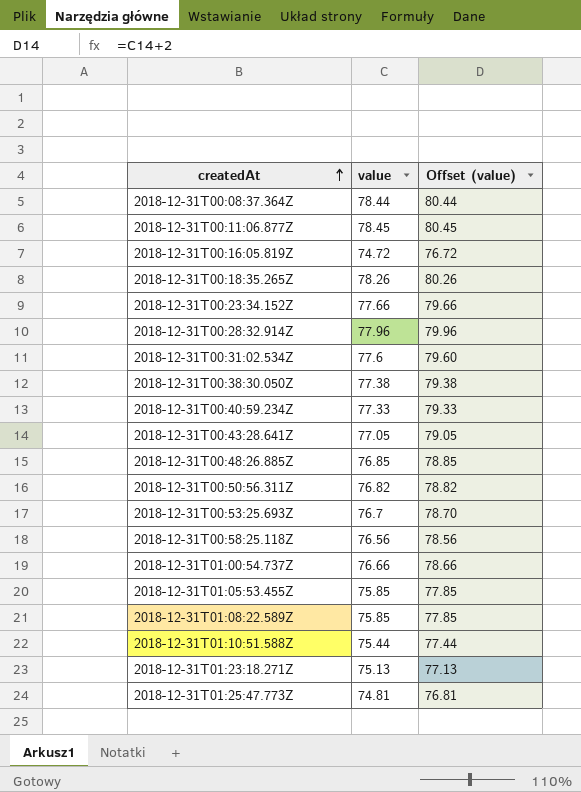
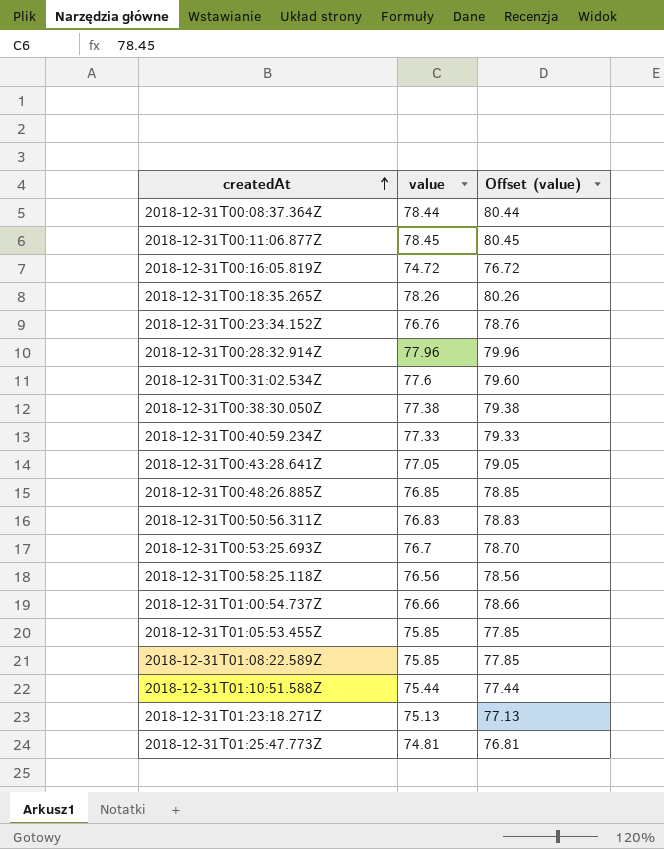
2018-12-31T00:23:34.152Z | value: 77.66 -> 76.76
2018-12-31T00:23:34.152Z | Offset (value): 79.66 -> 78.76
2018-12-31T00:50:56.311Z | value: 76.82 -> 76.83
2018-12-31T00:50:56.311Z | Offset (value): 78.82 -> 78.83

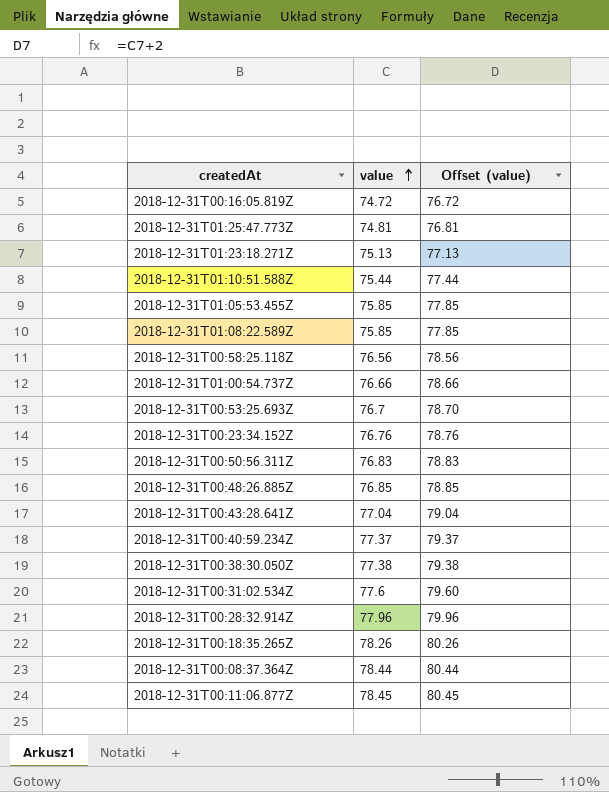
row order: createdAt ascending -> value ascending
2018-12-31T00:43:28.641Z | value: 77.05 -> 77.04
2018-12-31T00:43:28.641Z | Offset (value): 79.05 -> 79.04
2018-12-31T00:40:59.234Z | value: 77.33 -> 77.37
2018-12-31T00:40:59.234Z | Offset (value): 79.33 -> 79.37

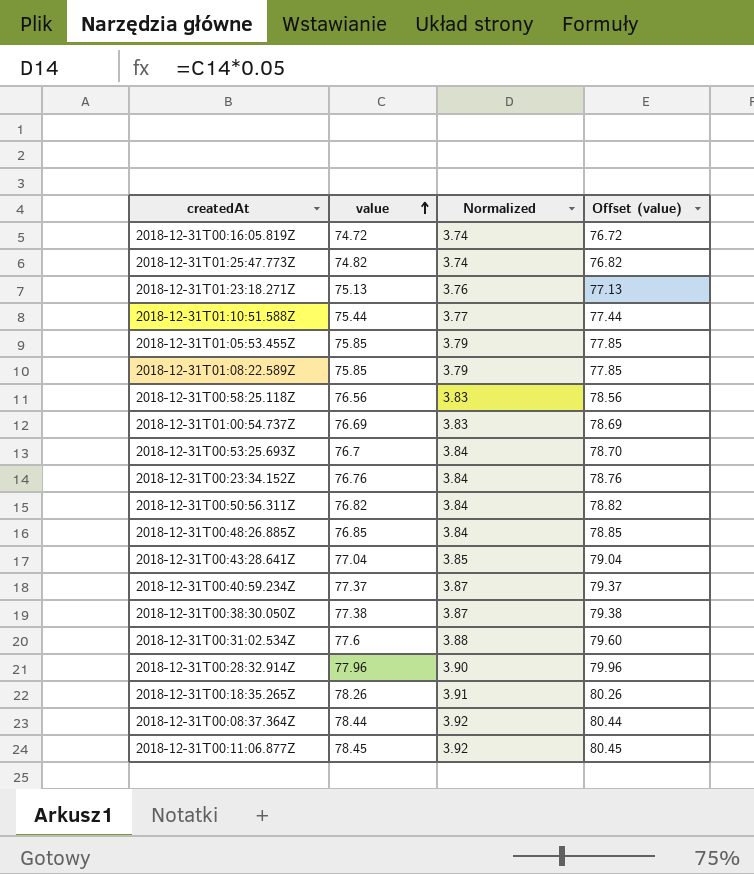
column Normalized | formula: none -> [value] * 0.05
2018-12-31T01:25:47.773Z | value: 74.81 -> 74.82
2018-12-31T01:25:47.773Z | Offset (value): 76.81 -> 76.82
2018-12-31T01:00:54.737Z | value: 76.66 -> 76.69
2018-12-31T01:00:54.737Z | Offset (value): 78.66 -> 78.69
2018-12-31T00:50:56.311Z | value: 76.83 -> 76.82
2018-12-31T00:50:56.311Z | Offset (value): 78.83 -> 78.82

